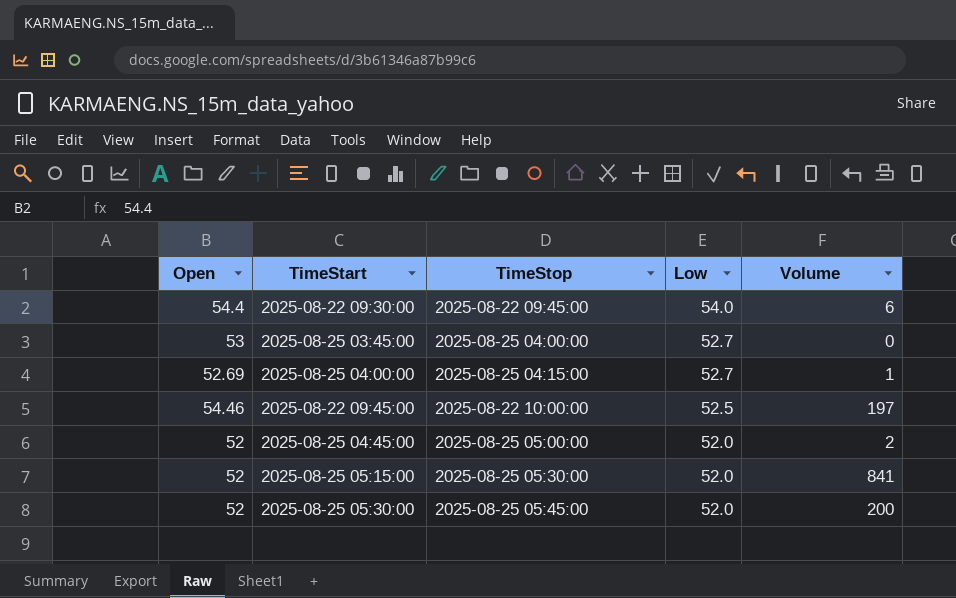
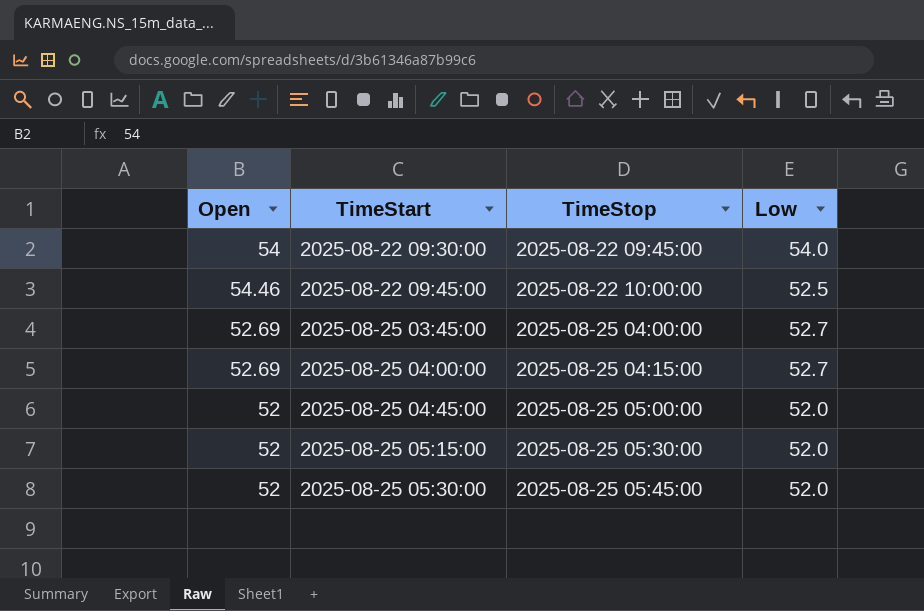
row order: Low descending -> TimeStart ascending
column Volume | position: 5 -> none
2025-08-22 09:30:00 | Open: 54.4 -> 54
2025-08-25 03:45:00 | Open: 53 -> 52.69

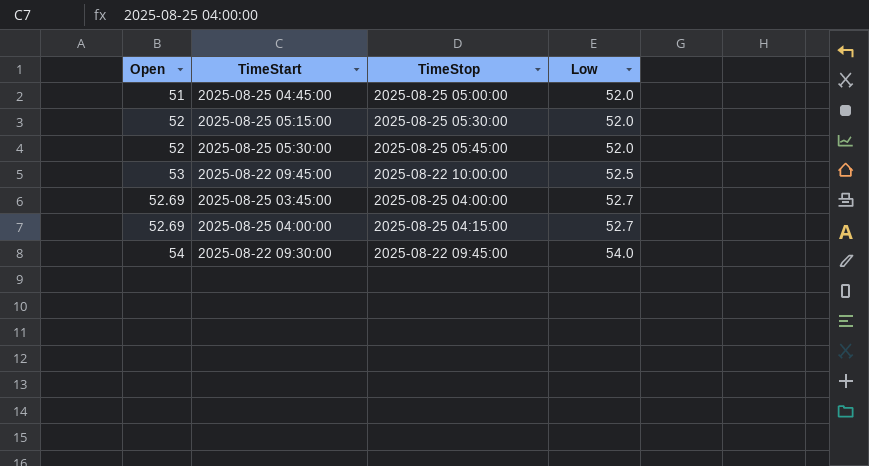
row order: TimeStart ascending -> Low ascending
2025-08-25 04:45:00 | Open: 52 -> 51
2025-08-22 09:45:00 | Open: 54.46 -> 53

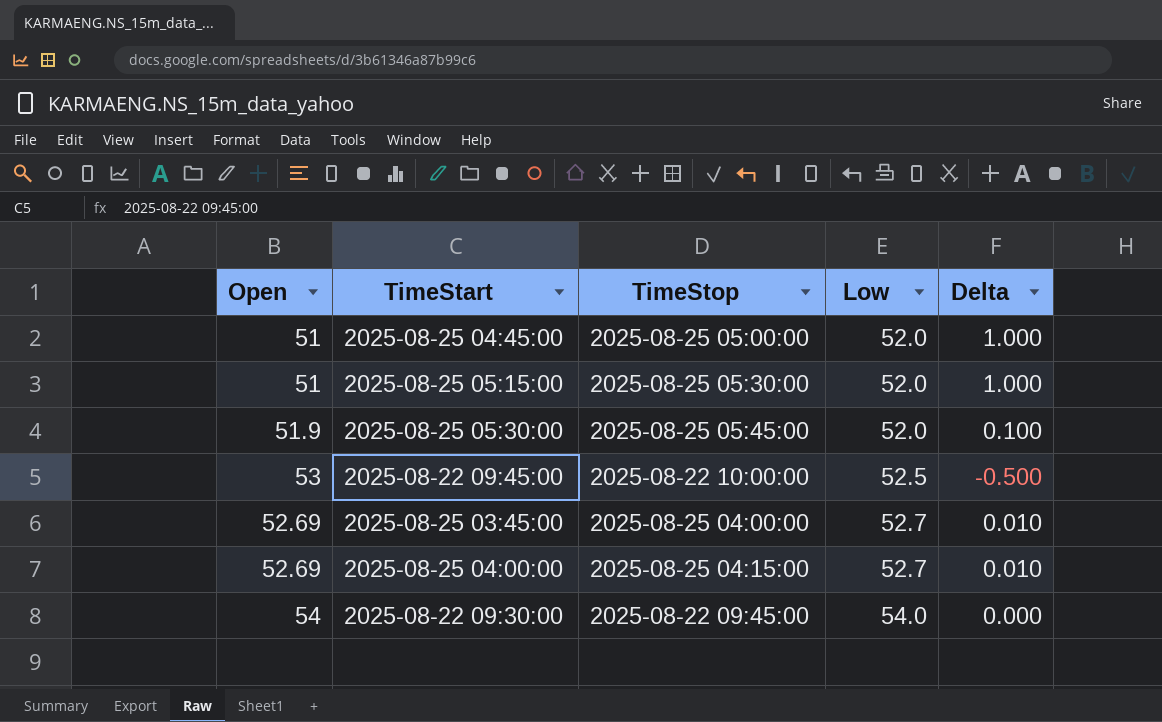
column Delta | formula: none -> [Low] - [Open]
2025-08-25 05:15:00 | Open: 52 -> 51
2025-08-25 05:30:00 | Open: 52 -> 51.9

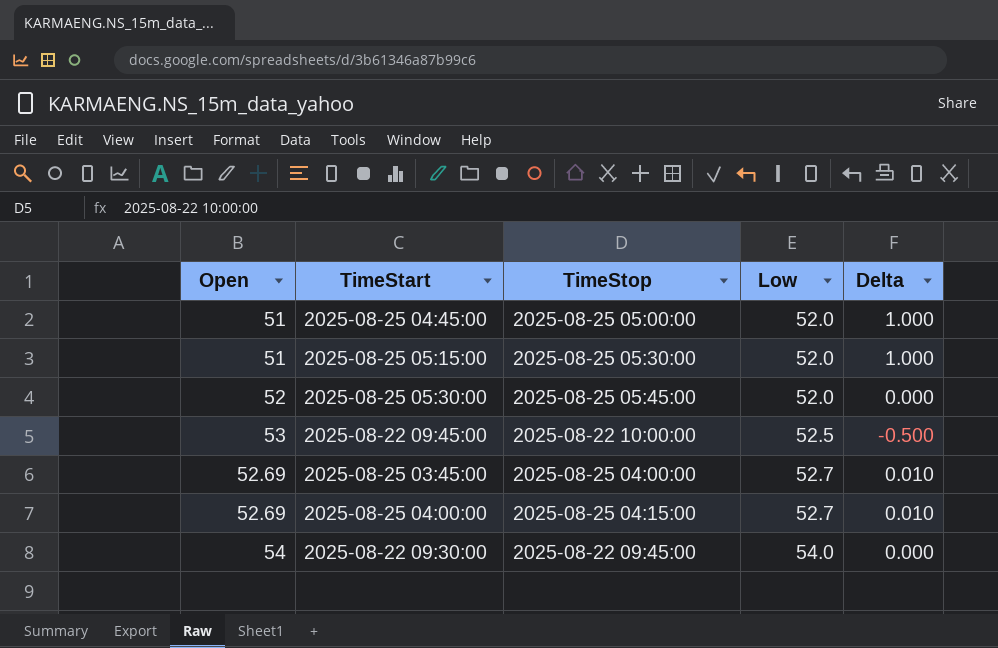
2025-08-25 05:30:00 | Open: 51.9 -> 52
2025-08-25 05:30:00 | Delta: 0.100 -> 0.000

